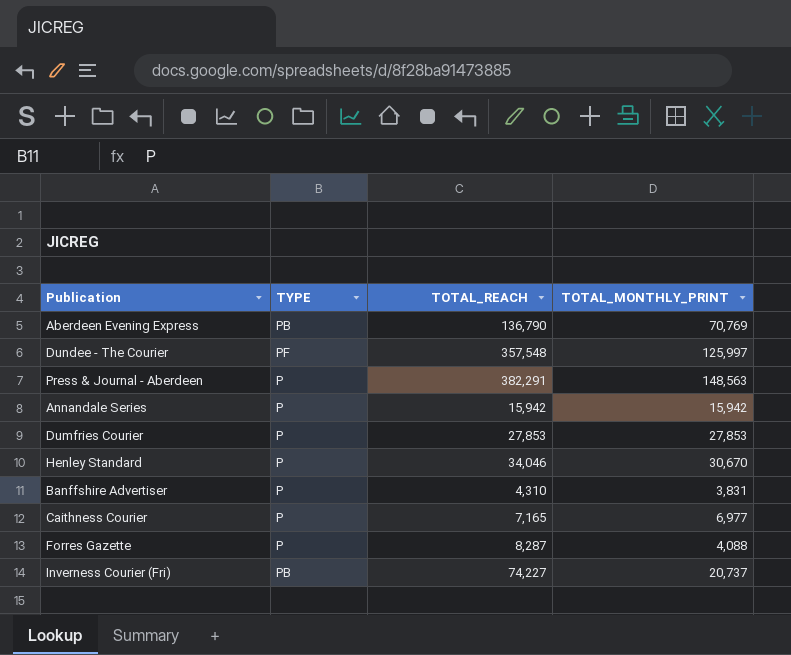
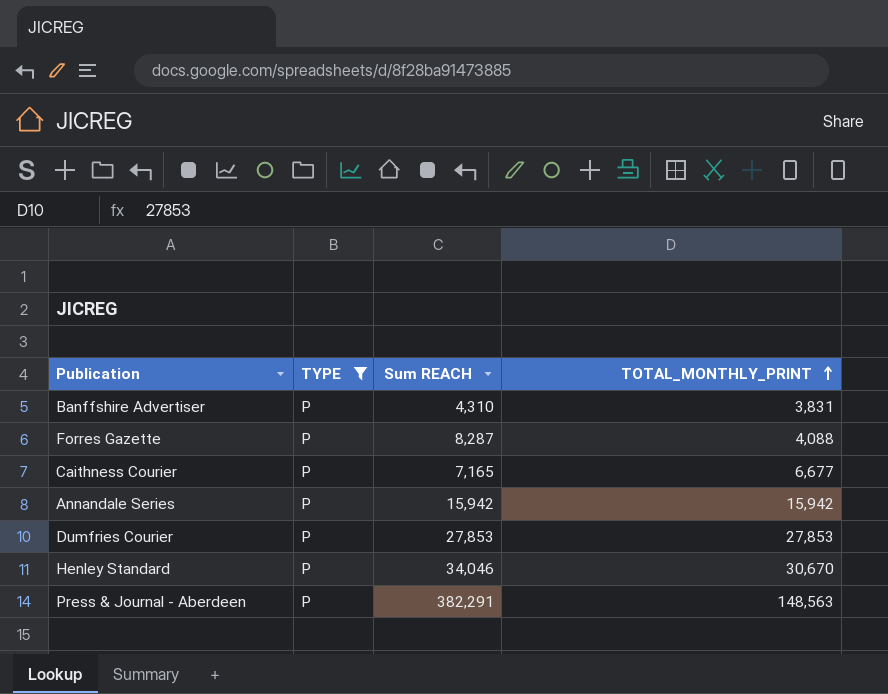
filter: none -> TYPE = P
row order: none -> TOTAL_MONTHLY_PRINT ascending
column name: TOTAL_REACH -> Sum REACH
Caithness Courier | TOTAL_MONTHLY_PRINT: 6,977 -> 6,677

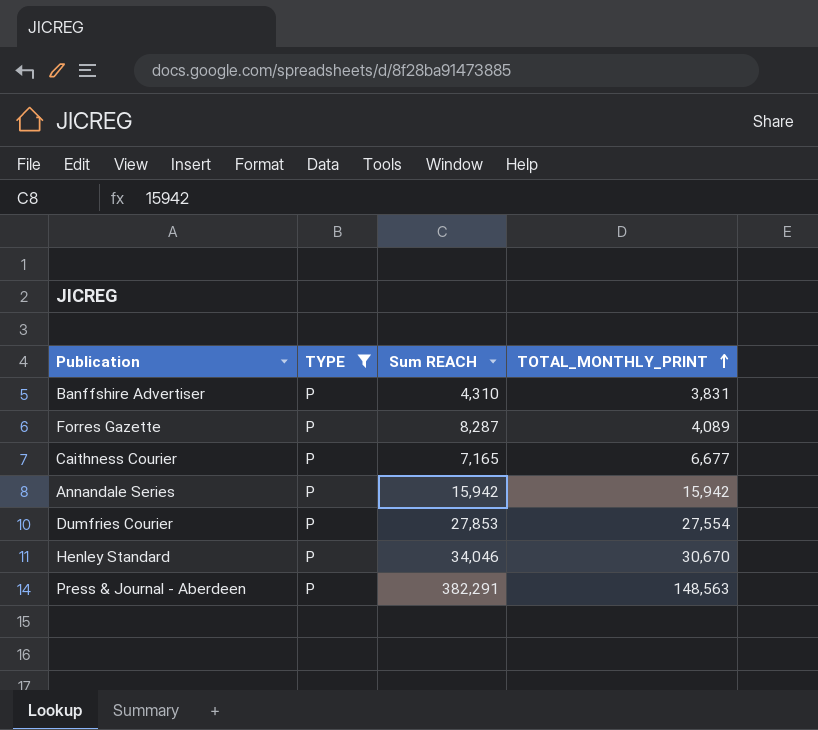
Forres Gazette | TOTAL_MONTHLY_PRINT: 4,088 -> 4,089
Dumfries Courier | TOTAL_MONTHLY_PRINT: 27,853 -> 27,554

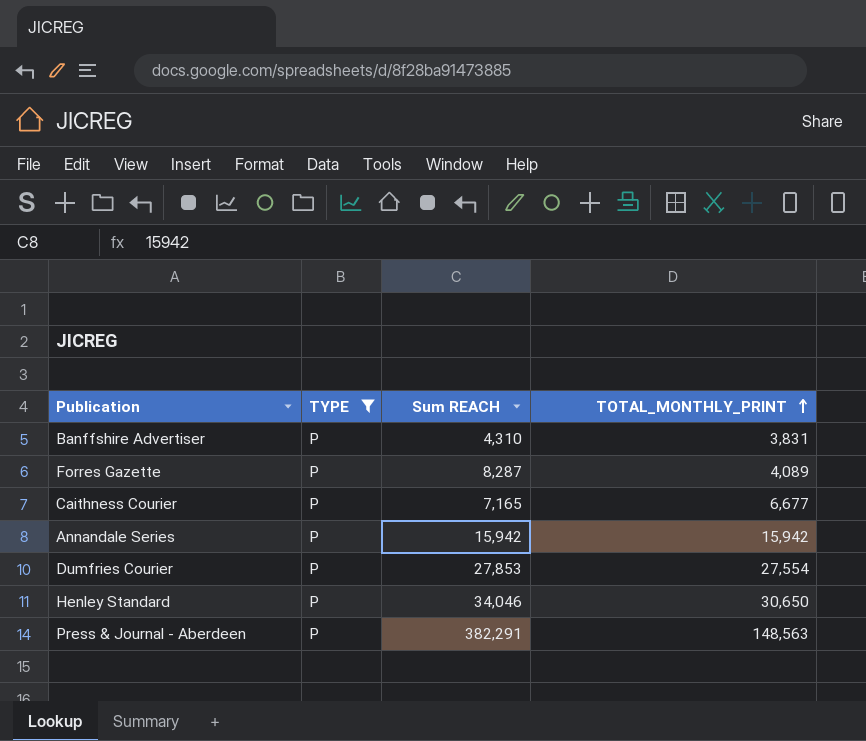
Henley Standard | TOTAL_MONTHLY_PRINT: 30,670 -> 30,650

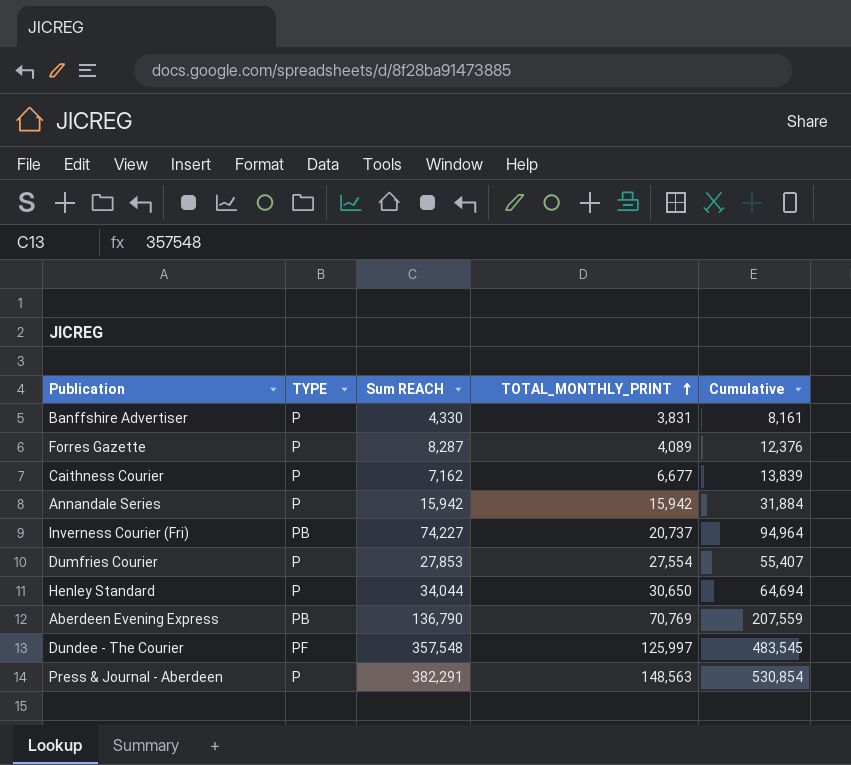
filter: TYPE = P -> none
column Cumulative | formula: none -> [Sum REACH] + [TOTAL_MONTHLY_PRINT]
Banffshire Advertiser | Sum REACH: 4,310 -> 4,330
Caithness Courier | Sum REACH: 7,165 -> 7,162
Henley Standard | Sum REACH: 34,046 -> 34,044

